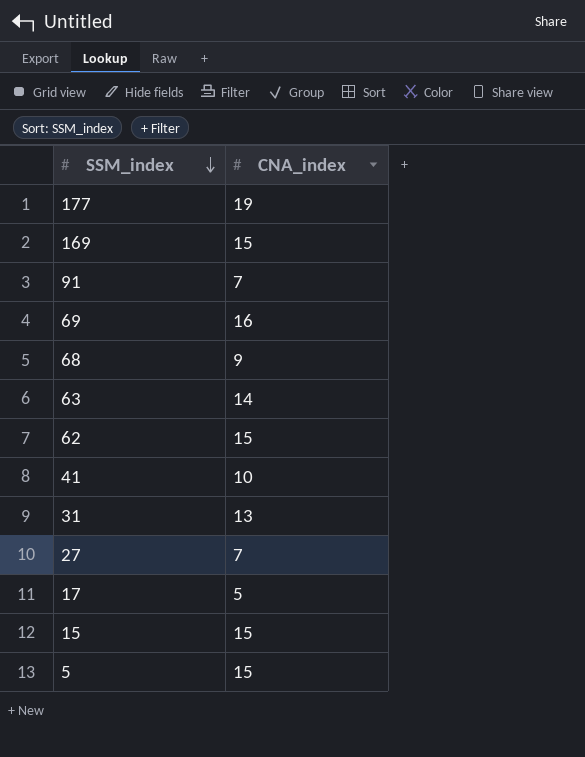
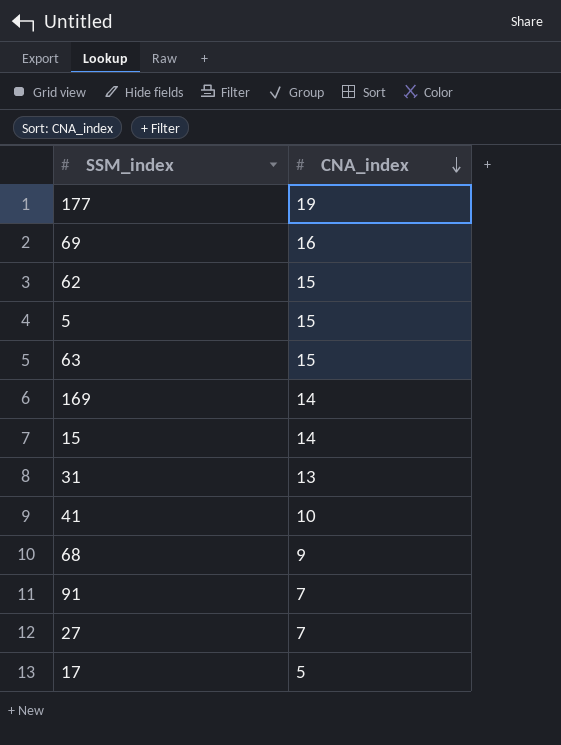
row order: SSM_index descending -> CNA_index descending
63 | CNA_index: 14 -> 15
169 | CNA_index: 15 -> 14
15 | CNA_index: 15 -> 14

